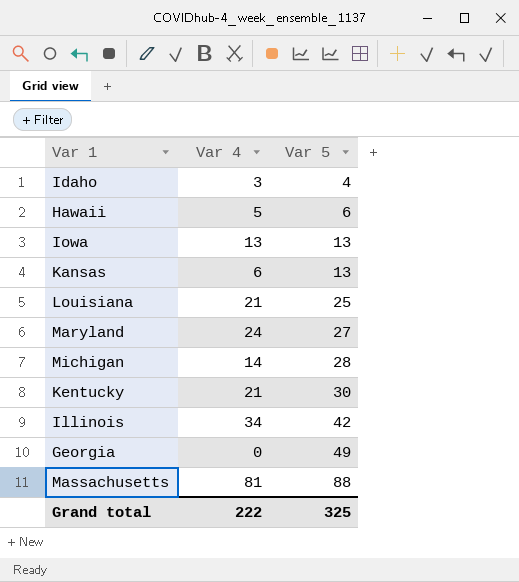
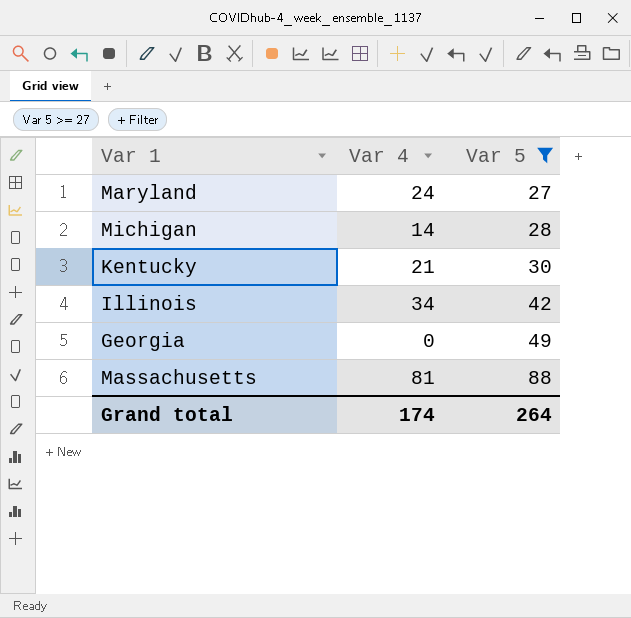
filter: none -> Var 5 >= 27
Grand total | Var 4: 222 -> 174
Grand total | Var 5: 325 -> 264

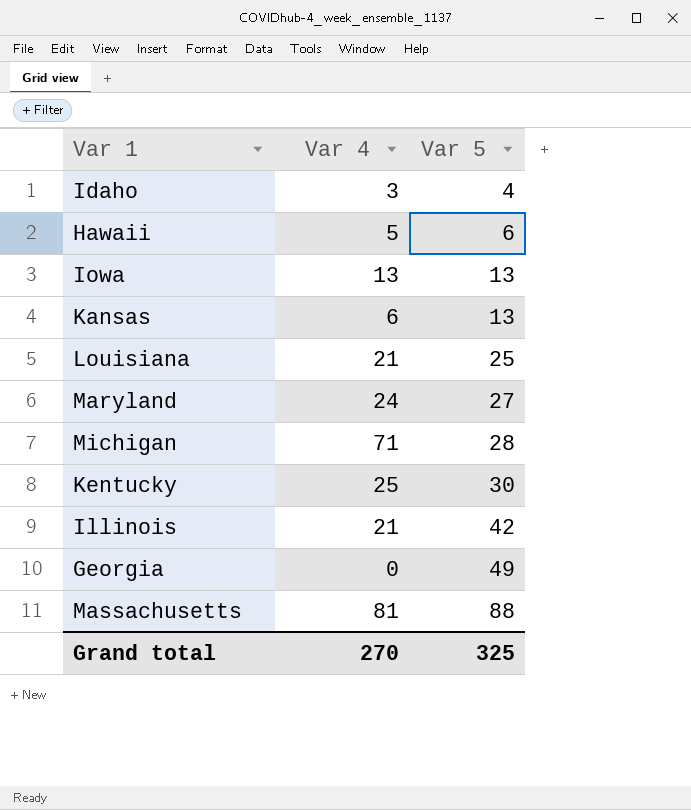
filter: Var 5 >= 27 -> none
Michigan | Var 4: 14 -> 71
Kentucky | Var 4: 21 -> 25
Illinois | Var 4: 34 -> 21
Grand total | Var 4: 174 -> 270
Grand total | Var 5: 264 -> 325

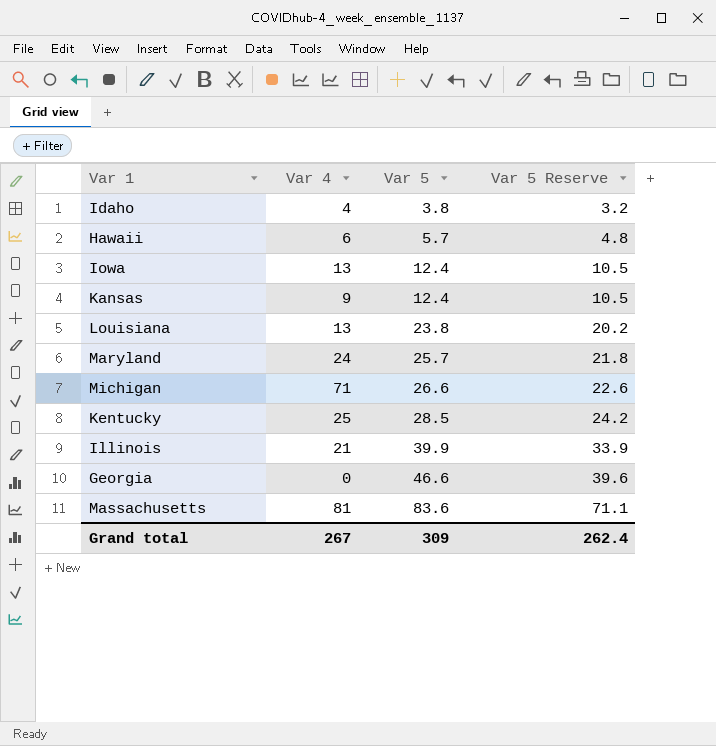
column Var 5 Reserve | formula: none -> [Var 5] * 0.85
Idaho | Var 4: 3 -> 4
Idaho | Var 5: 4 -> 3.8
Hawaii | Var 4: 5 -> 6
Hawaii | Var 5: 6 -> 5.7
Iowa | Var 5: 13 -> 12.4
Kansas | Var 4: 6 -> 9
Kansas | Var 5: 13 -> 12.4
Louisiana | Var 4: 21 -> 13
Louisiana | Var 5: 25 -> 23.8
Maryland | Var 5: 27 -> 25.7
Michigan | Var 5: 28 -> 26.6
Kentucky | Var 5: 30 -> 28.5
Illinois | Var 5: 42 -> 39.9
Georgia | Var 5: 49 -> 46.6
Massachusetts | Var 5: 88 -> 83.6
Grand total | Var 4: 270 -> 267
Grand total | Var 5: 325 -> 309

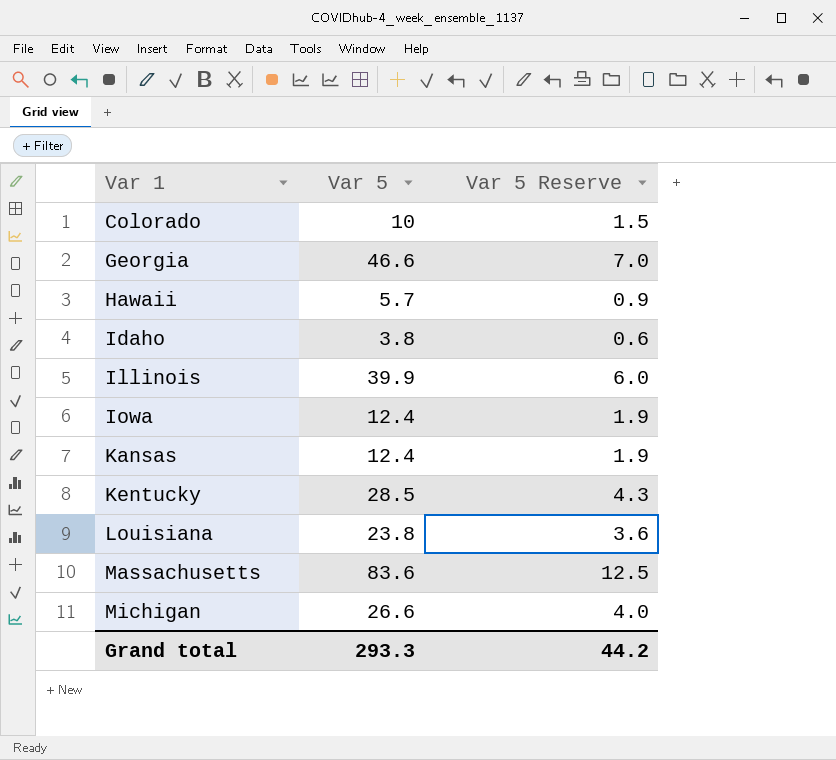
row order: Var 5 ascending -> Var 1 ascending
column Var 4 | position: 2 -> none
column Var 5 Reserve | formula: [Var 5] * 0.85 -> [Var 5] * 0.15
row Maryland: 24 | 25.7 | 21.8 -> none
row Colorado: none -> 10 | 1.5
Grand total | Var 5: 309 -> 293.3
Grand total | Var 5 Reserve: 262.4 -> 44.2

